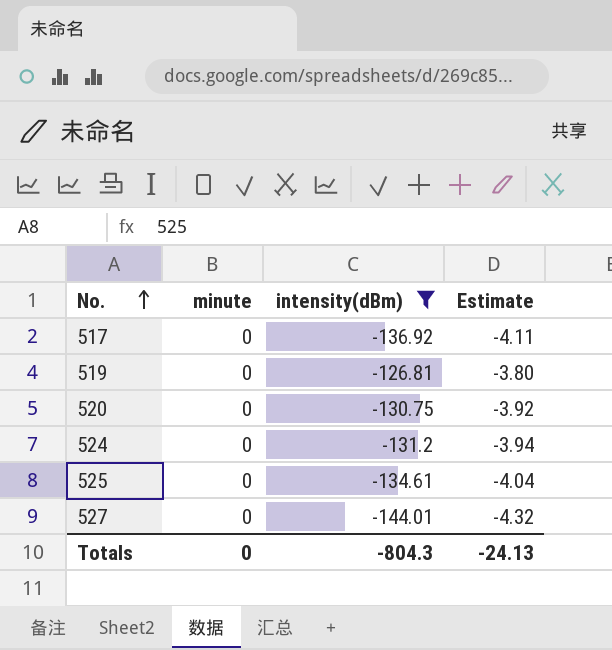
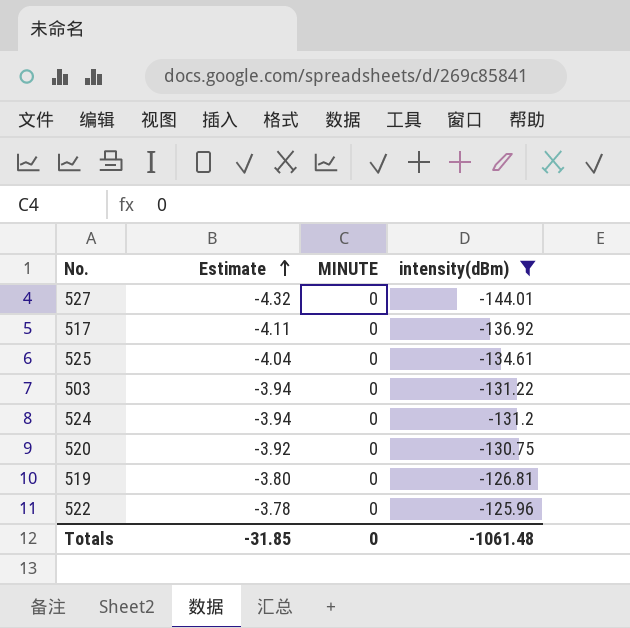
row order: No. ascending -> Estimate ascending
column Estimate | position: 4 -> 2
column name: minute -> MINUTE
row 503: none -> -3.94 | 0 | -131.22
row 522: none -> -3.78 | 0 | -125.96
Totals | Estimate: -24.13 -> -31.85
Totals | intensity(dBm): -804.3 -> -1061.48

